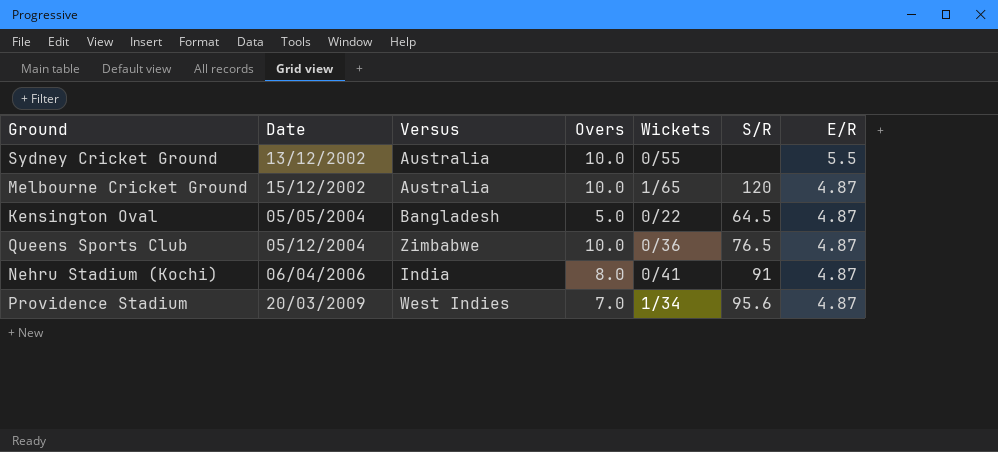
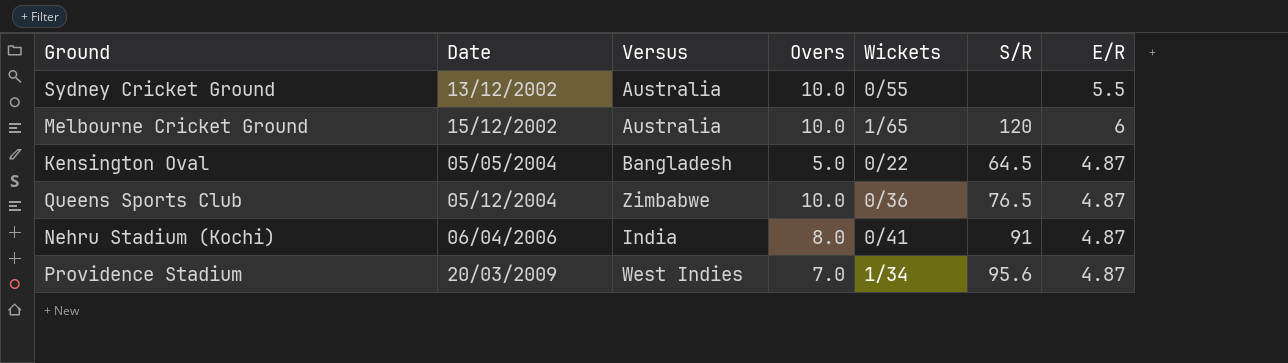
Melbourne Cricket Ground | E/R: 4.87 -> 6

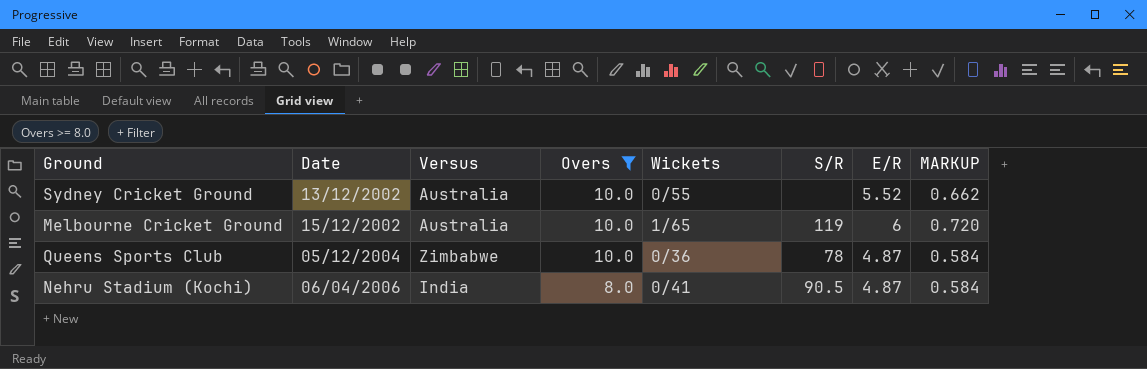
filter: none -> Overs >= 8.0
column MARKUP | formula: none -> [E/R] * 0.12
Sydney Cricket Ground | E/R: 5.5 -> 5.52
Melbourne Cricket Ground | S/R: 120 -> 119
Queens Sports Club | S/R: 76.5 -> 78
Nehru Stadium (Kochi) | S/R: 91 -> 90.5

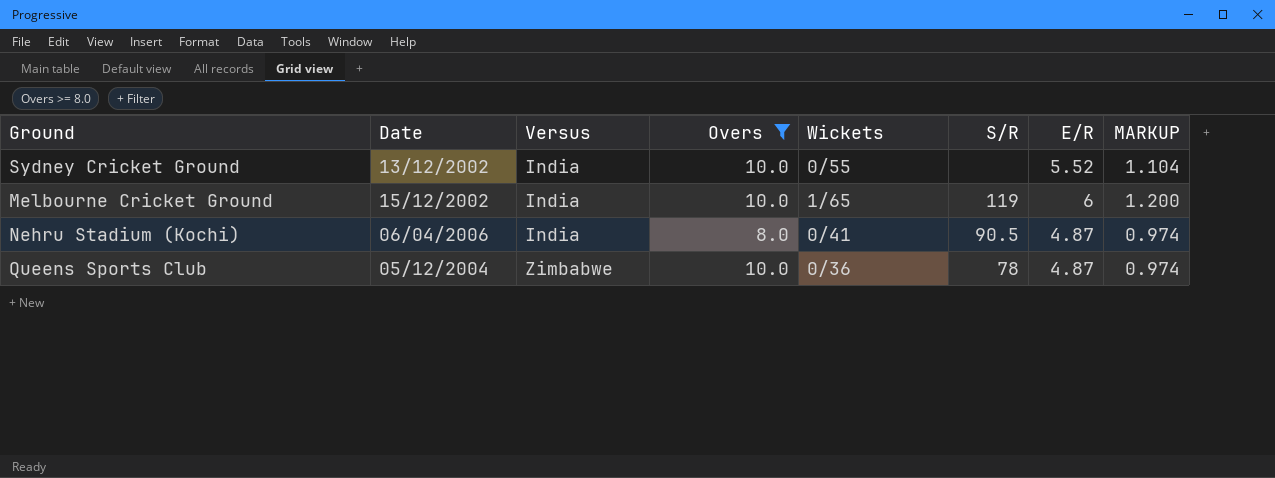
row order: Date ascending -> Versus ascending
column MARKUP | formula: [E/R] * 0.12 -> [E/R] * 0.2
Sydney Cricket Ground | Versus: Australia -> India
Melbourne Cricket Ground | Versus: Australia -> India

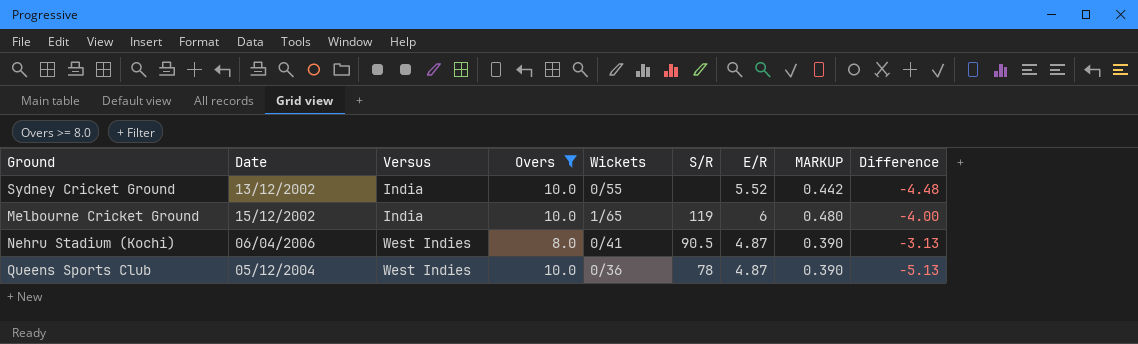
column MARKUP | formula: [E/R] * 0.2 -> [E/R] * 0.08
column Difference | formula: none -> [E/R] - [Overs]
Nehru Stadium (Kochi) | Versus: India -> West Indies
Queens Sports Club | Versus: Zimbabwe -> West Indies

